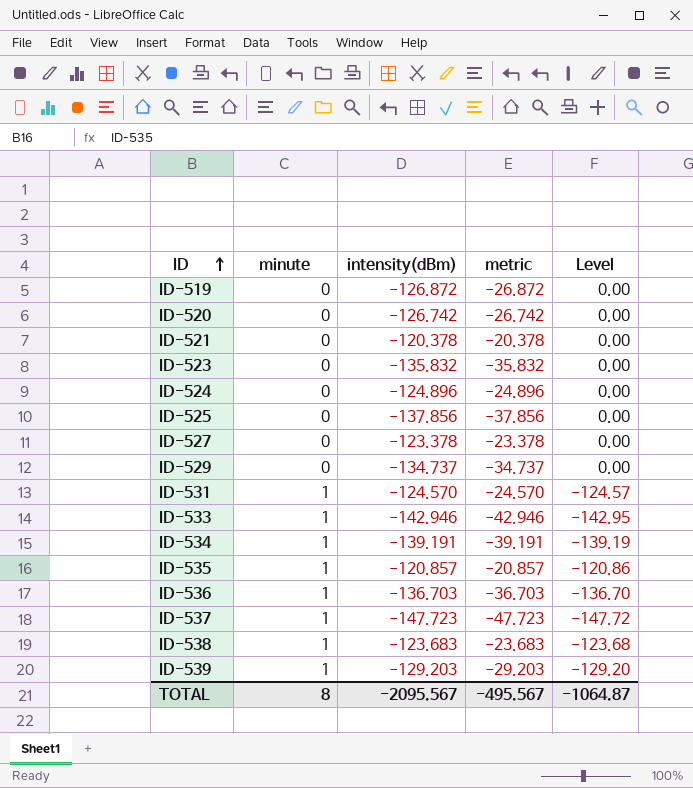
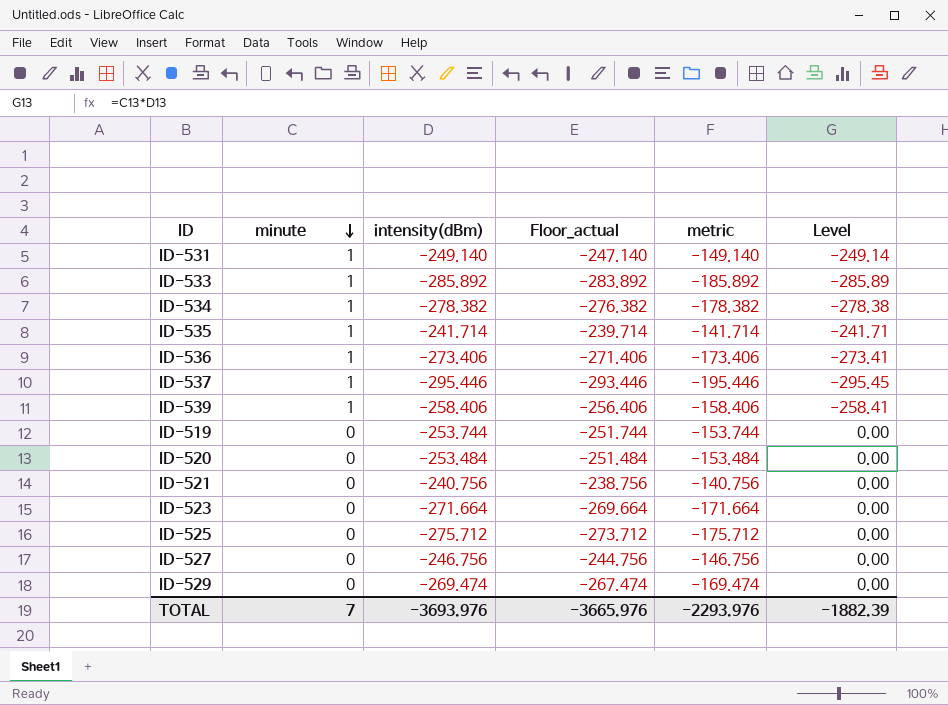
row order: ID ascending -> minute descending
column Floor_actual | formula: none -> [intensity(dBm)] + 2
row ID-524: 0 | -124.896 | -24.896 | 0.00 -> none
row ID-538: 1 | -123.683 | -23.683 | -123.68 -> none
ID-531 | intensity(dBm): -124.570 -> -249.140
ID-531 | metric: -24.570 -> -149.140
ID-531 | Level: -124.57 -> -249.14
ID-533 | intensity(dBm): -142.946 -> -285.892
ID-533 | metric: -42.946 -> -185.892
ID-533 | Level: -142.95 -> -285.89
ID-534 | intensity(dBm): -139.191 -> -278.382
ID-534 | metric: -39.191 -> -178.382
ID-534 | Level: -139.19 -> -278.38
ID-535 | intensity(dBm): -120.857 -> -241.714
ID-535 | metric: -20.857 -> -141.714
ID-535 | Level: -120.86 -> -241.71
ID-536 | intensity(dBm): -136.703 -> -273.406
ID-536 | metric: -36.703 -> -173.406
ID-536 | Level: -136.70 -> -273.41
ID-537 | intensity(dBm): -147.723 -> -295.446
ID-537 | metric: -47.723 -> -195.446
ID-537 | Level: -147.72 -> -295.45
ID-539 | intensity(dBm): -129.203 -> -258.406
ID-539 | metric: -29.203 -> -158.406
ID-539 | Level: -129.20 -> -258.41
ID-519 | intensity(dBm): -126.872 -> -253.744
ID-519 | metric: -26.872 -> -153.744
ID-520 | intensity(dBm): -126.742 -> -253.484
ID-520 | metric: -26.742 -> -153.484
ID-521 | intensity(dBm): -120.378 -> -240.756
ID-521 | metric: -20.378 -> -140.756
ID-523 | intensity(dBm): -135.832 -> -271.664
ID-523 | metric: -35.832 -> -171.664
ID-525 | intensity(dBm): -137.856 -> -275.712
ID-525 | metric: -37.856 -> -175.712
ID-527 | intensity(dBm): -123.378 -> -246.756
ID-527 | metric: -23.378 -> -146.756
ID-529 | intensity(dBm): -134.737 -> -269.474
ID-529 | metric: -34.737 -> -169.474
TOTAL | minute: 8 -> 7
TOTAL | intensity(dBm): -2095.567 -> -3693.976
TOTAL | metric: -495.567 -> -2293.976
TOTAL | Level: -1064.87 -> -1882.39

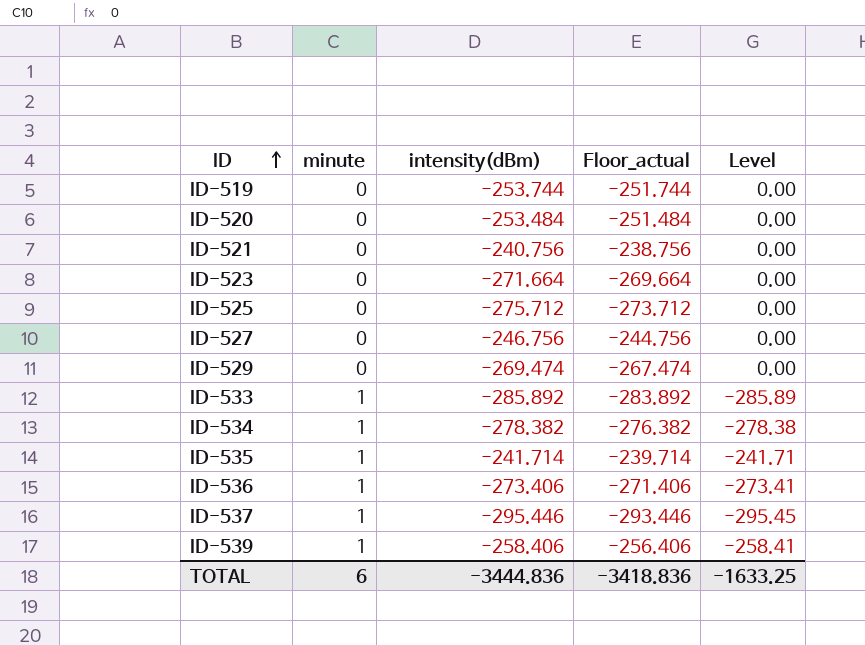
row order: minute descending -> ID ascending
column metric | formula: [intensity(dBm)] + 100 -> none
row ID-531: 1 | -249.140 | -247.140 | -149.140 | -249.14 -> none
TOTAL | minute: 7 -> 6
TOTAL | intensity(dBm): -3693.976 -> -3444.836
TOTAL | Floor_actual: -3665.976 -> -3418.836
TOTAL | Level: -1882.39 -> -1633.25

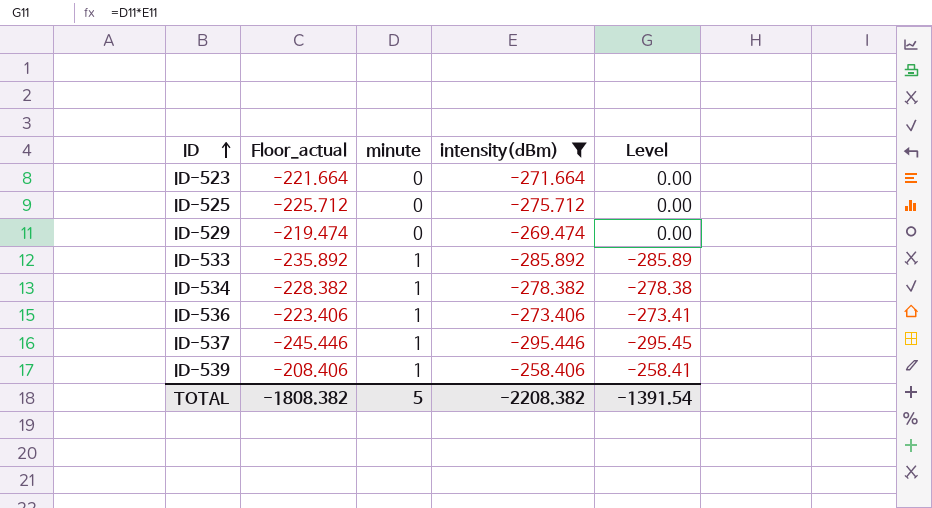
filter: none -> intensity(dBm) <= -258.406
column Floor_actual | formula: [intensity(dBm)] + 2 -> [intensity(dBm)] + 50
column Floor_actual | position: 4 -> 2
TOTAL | Floor_actual: -3418.836 -> -1808.382
TOTAL | minute: 6 -> 5
TOTAL | intensity(dBm): -3444.836 -> -2208.382
TOTAL | Level: -1633.25 -> -1391.54

